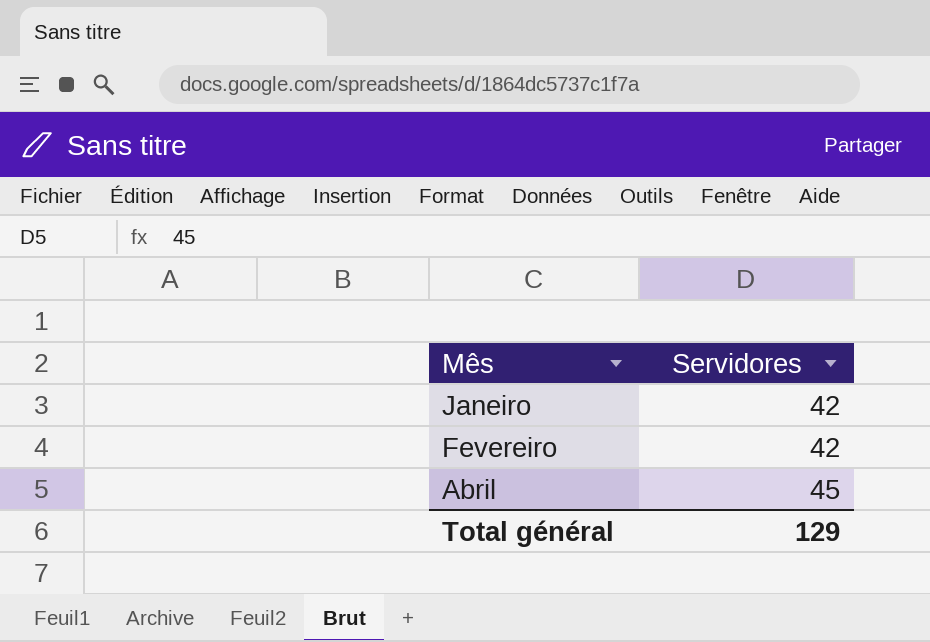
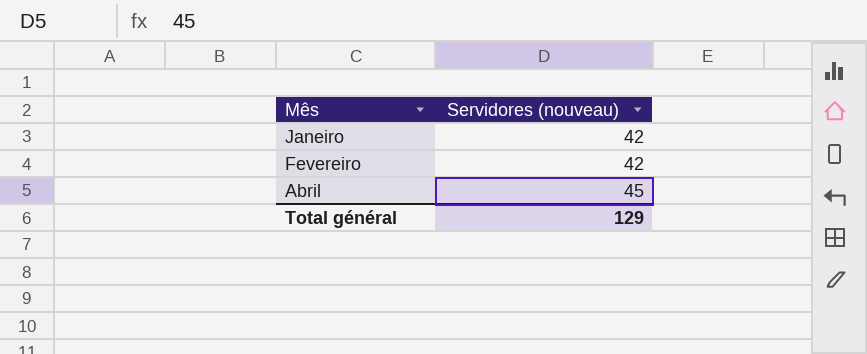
column name: Servidores -> Servidores (nouveau)

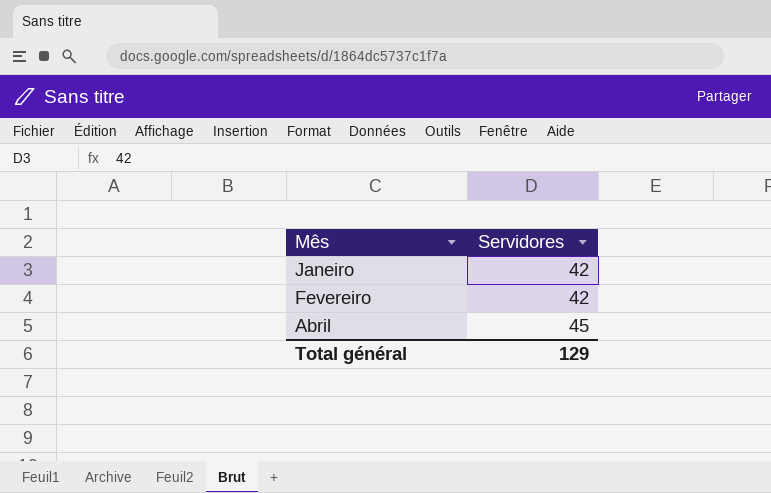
column name: Servidores (nouveau) -> Servidores

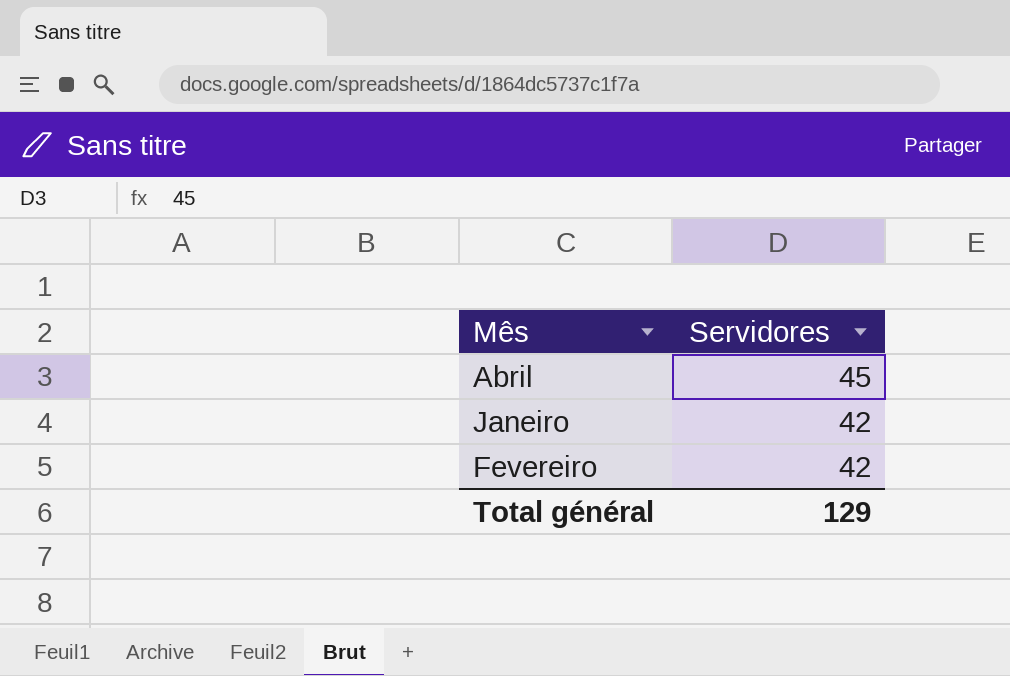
row order: Mês ascending -> Servidores descending

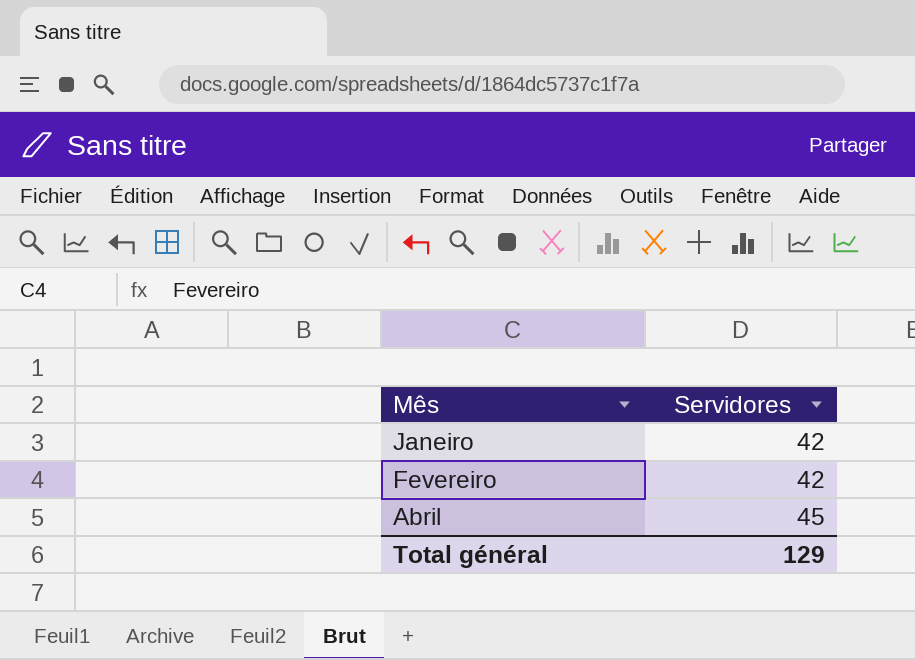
row order: Servidores descending -> Mês ascending

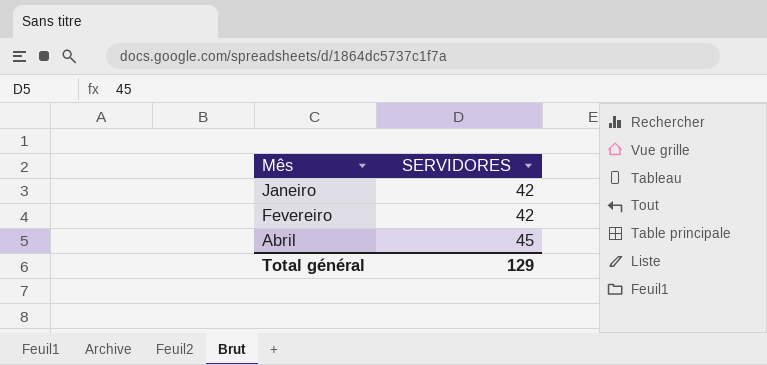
column name: Servidores -> SERVIDORES

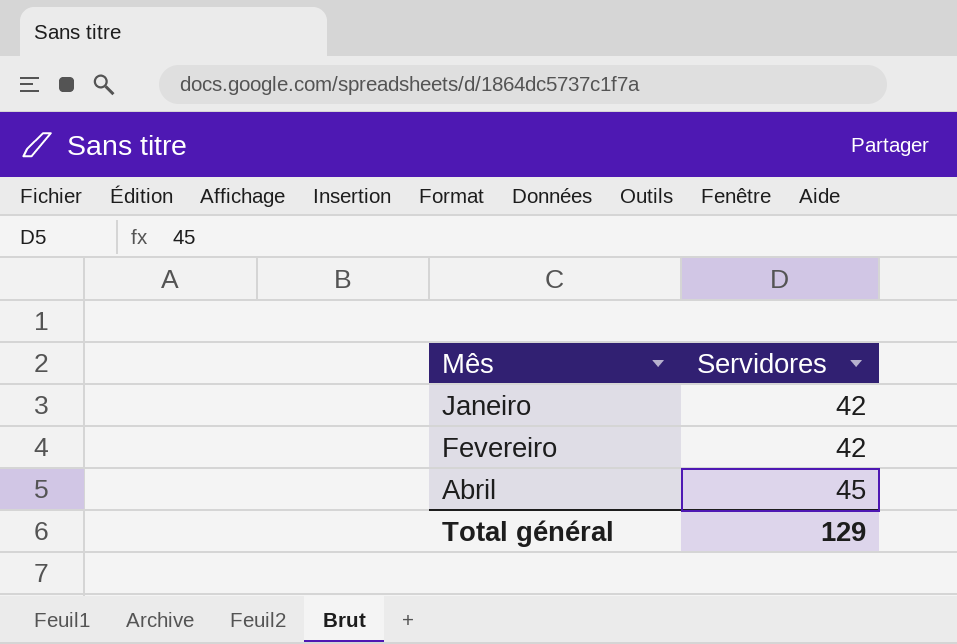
column name: SERVIDORES -> Servidores

